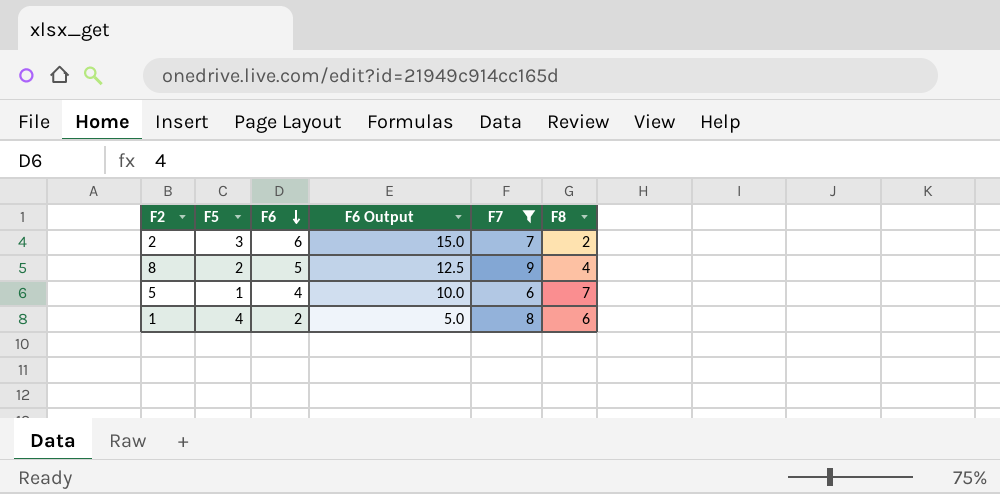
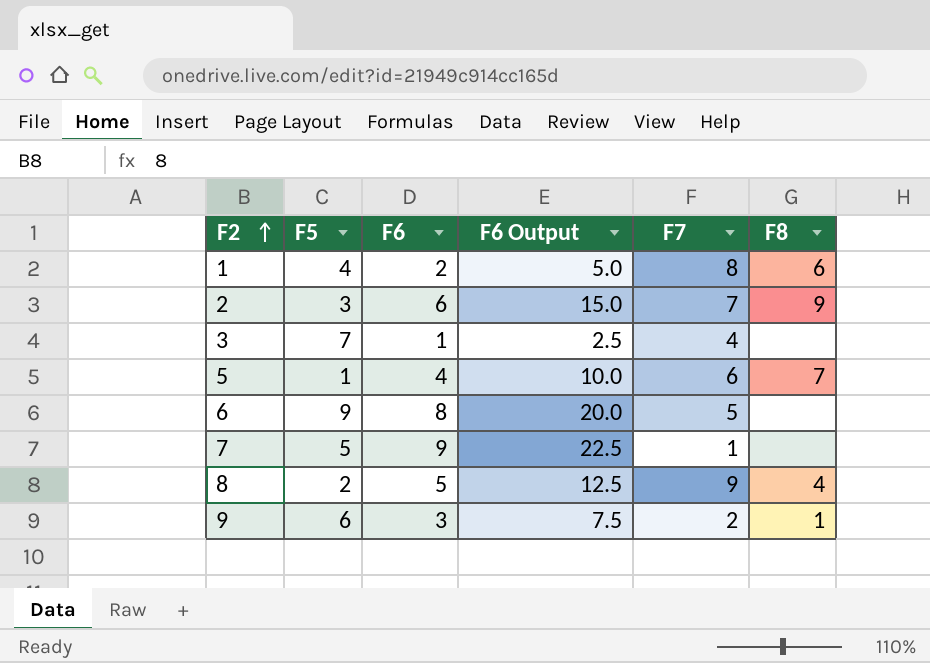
filter: F7 >= 6 -> none
row order: F6 descending -> F2 ascending
2 | F8: 2 -> 9

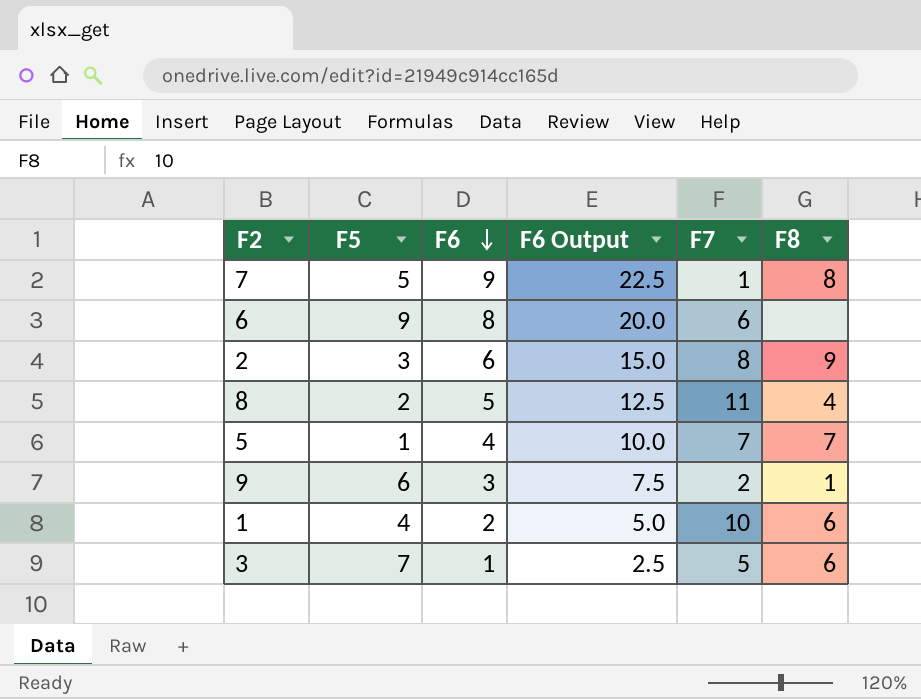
row order: F2 ascending -> F6 descending
7 | F8: none -> 8
6 | F7: 5 -> 6
2 | F7: 7 -> 8
8 | F7: 9 -> 11
5 | F7: 6 -> 7
1 | F7: 8 -> 10
3 | F7: 4 -> 5
3 | F8: none -> 6

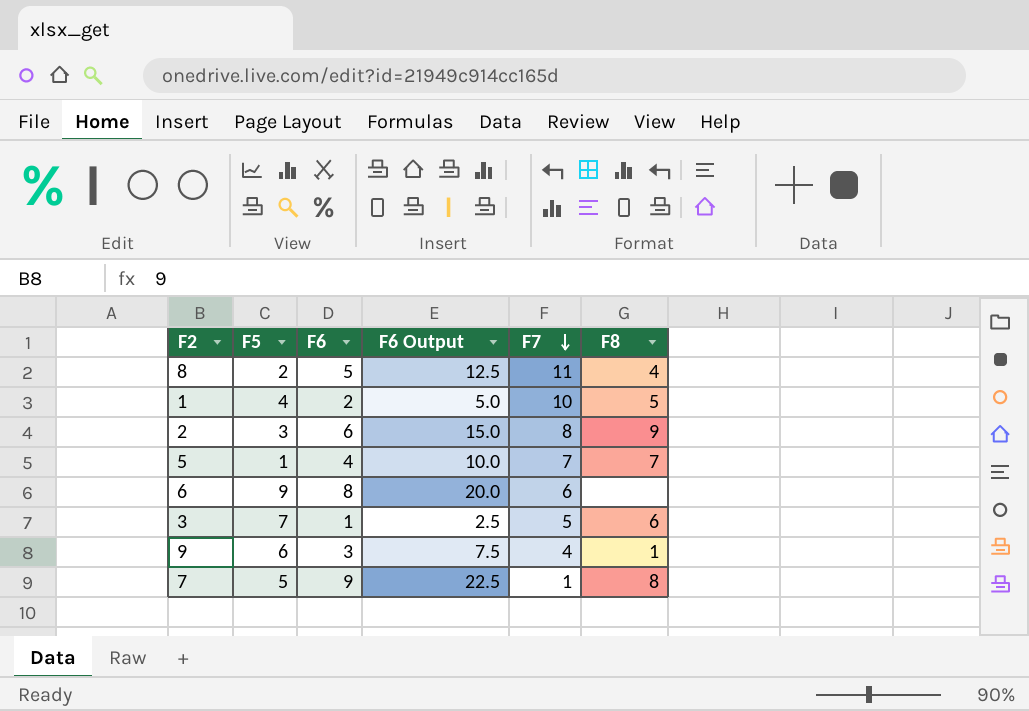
row order: F6 descending -> F7 descending
1 | F8: 6 -> 5
9 | F7: 2 -> 4

